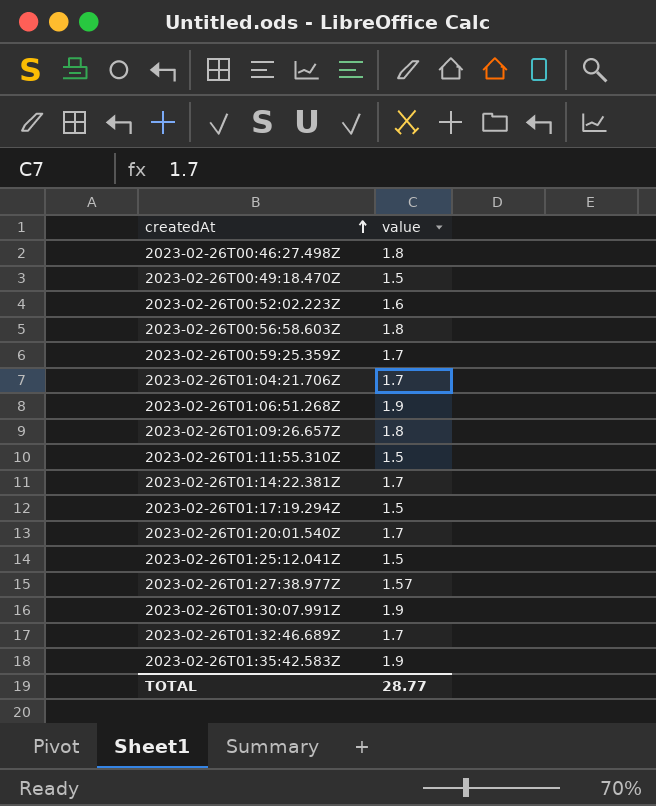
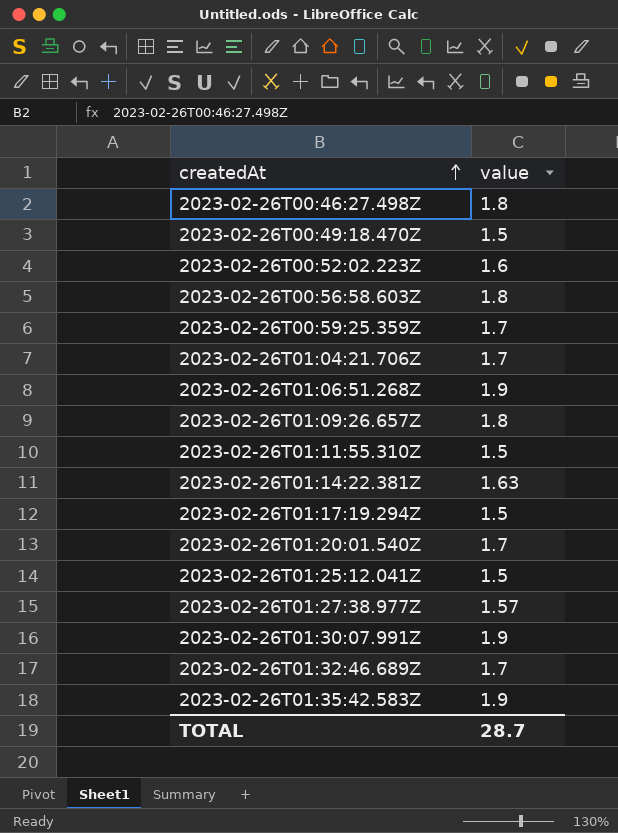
2023-02-26T01:14:22.381Z | value: 1.7 -> 1.63
TOTAL | value: 28.77 -> 28.7

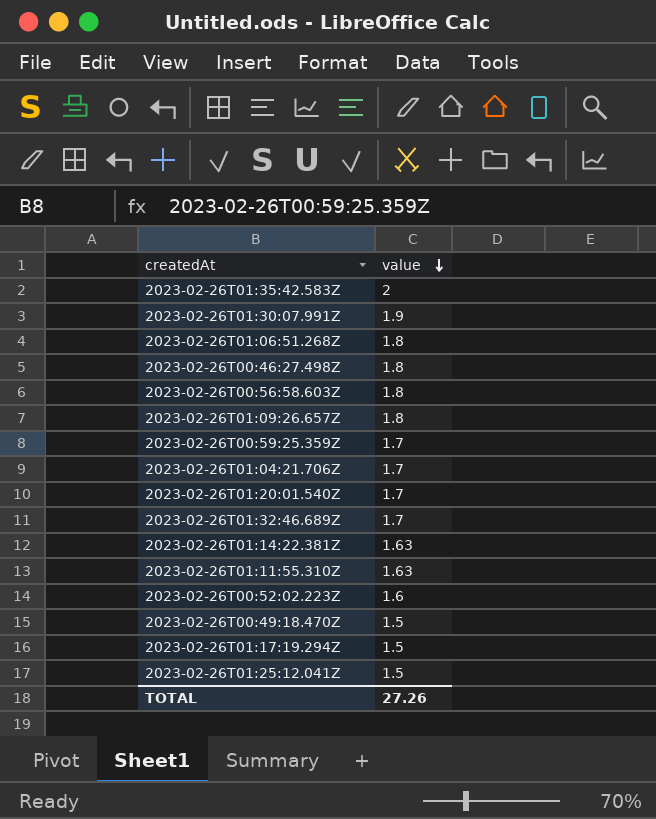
row order: createdAt ascending -> value descending
row 2023-02-26T01:27:38.977Z: 1.57 -> none
2023-02-26T01:35:42.583Z | value: 1.9 -> 2
2023-02-26T01:06:51.268Z | value: 1.9 -> 1.8
2023-02-26T01:11:55.310Z | value: 1.5 -> 1.63
TOTAL | value: 28.7 -> 27.26

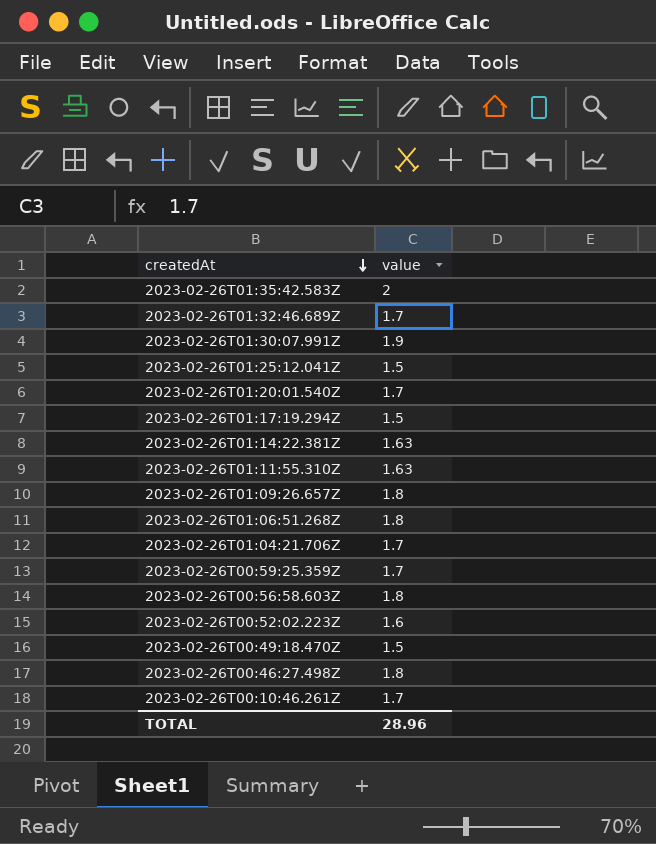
row order: value descending -> createdAt descending
row 2023-02-26T00:10:46.261Z: none -> 1.7
TOTAL | value: 27.26 -> 28.96

